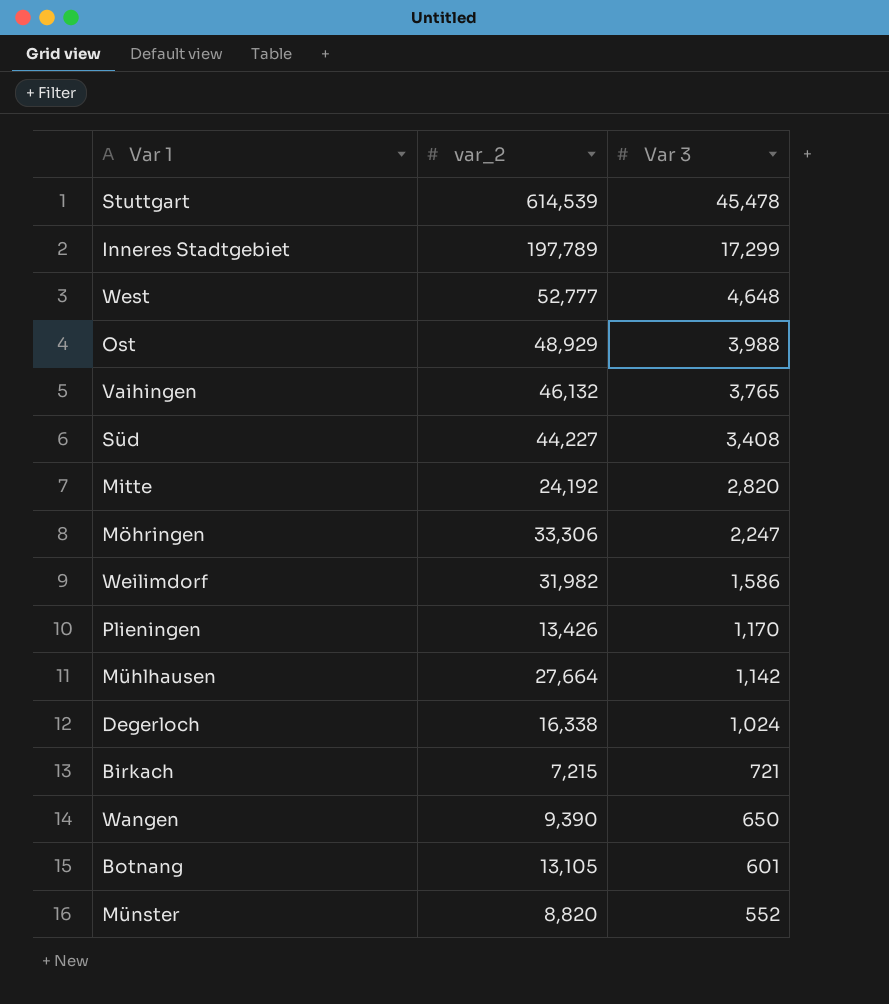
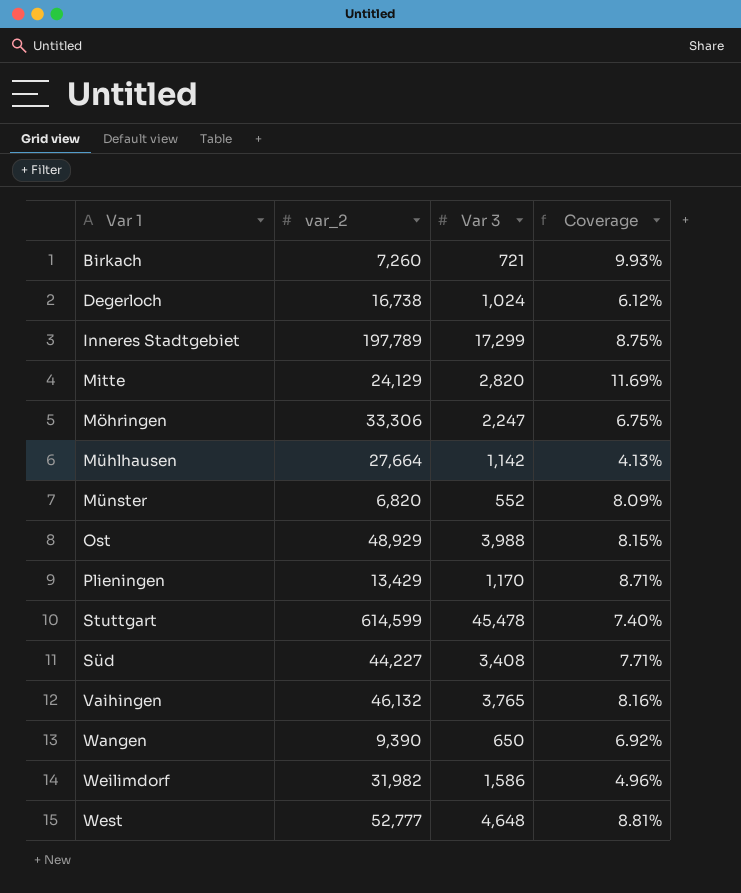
row order: Var 3 descending -> Var 1 ascending
column Coverage | formula: none -> [Var 3] / [var_2]
row Botnang: 13,105 | 601 -> none
Birkach | var_2: 7,215 -> 7,260
Degerloch | var_2: 16,338 -> 16,738
Mitte | var_2: 24,192 -> 24,129
Münster | var_2: 8,820 -> 6,820
Plieningen | var_2: 13,426 -> 13,429
Stuttgart | var_2: 614,539 -> 614,599

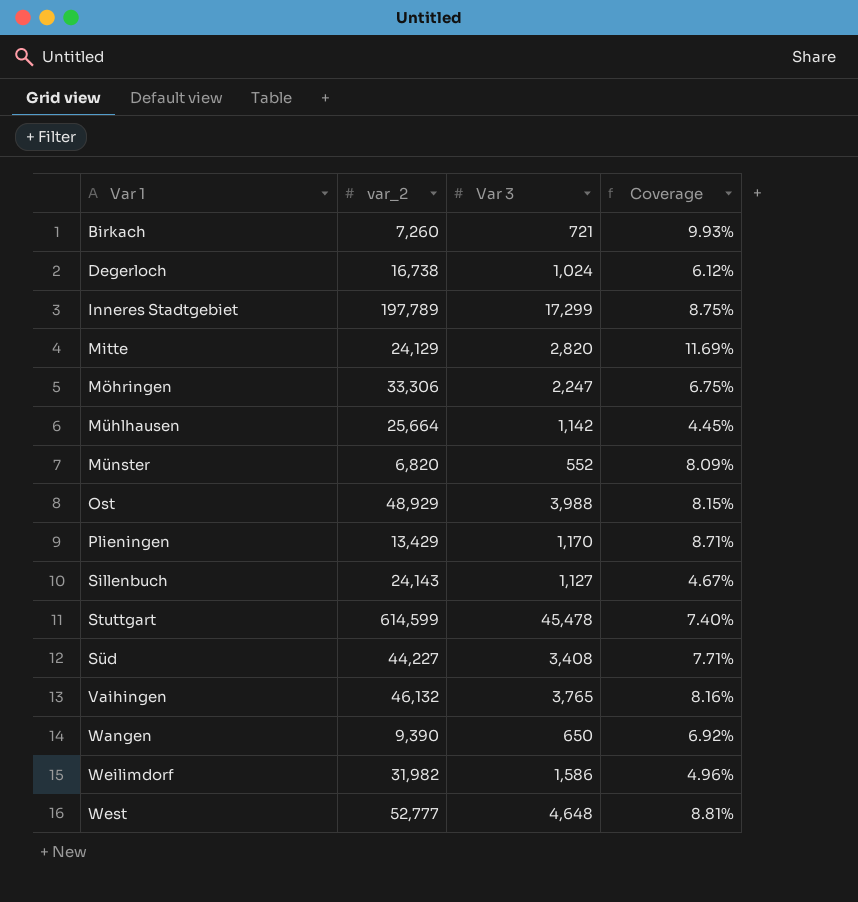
Mühlhausen | var_2: 27,664 -> 25,664
Mühlhausen | Coverage: 4.13% -> 4.45%
row Sillenbuch: none -> 24,143 | 1,127 | 4.67%

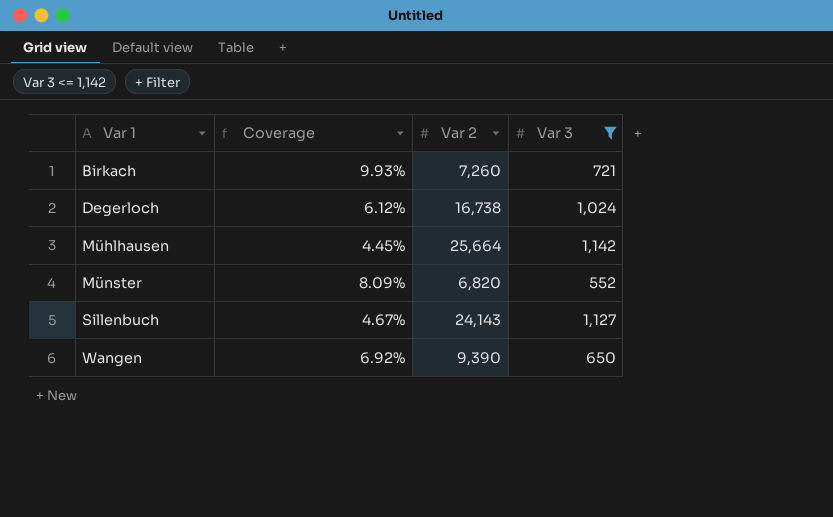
filter: none -> Var 3 <= 1,142
column Coverage | position: 4 -> 2
column name: var_2 -> Var 2

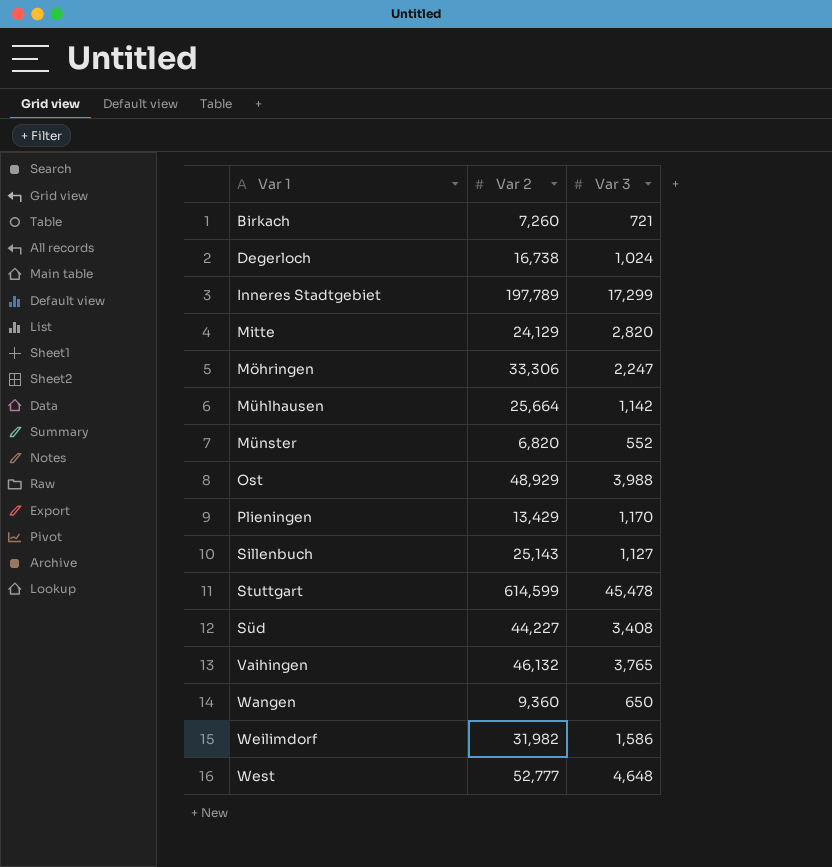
filter: Var 3 <= 1,142 -> none
column Coverage | formula: [Var 3] / [Var 2] -> none
Sillenbuch | Var 2: 24,143 -> 25,143
Wangen | Var 2: 9,390 -> 9,360

